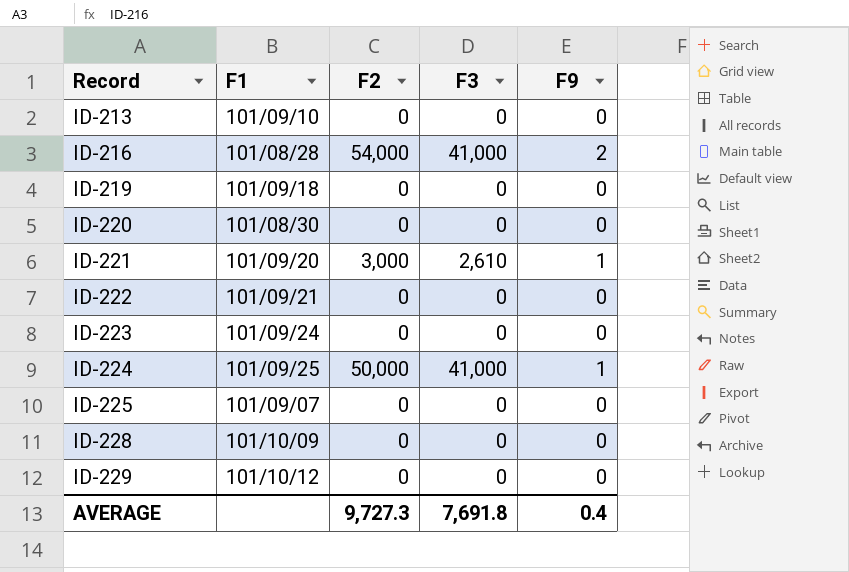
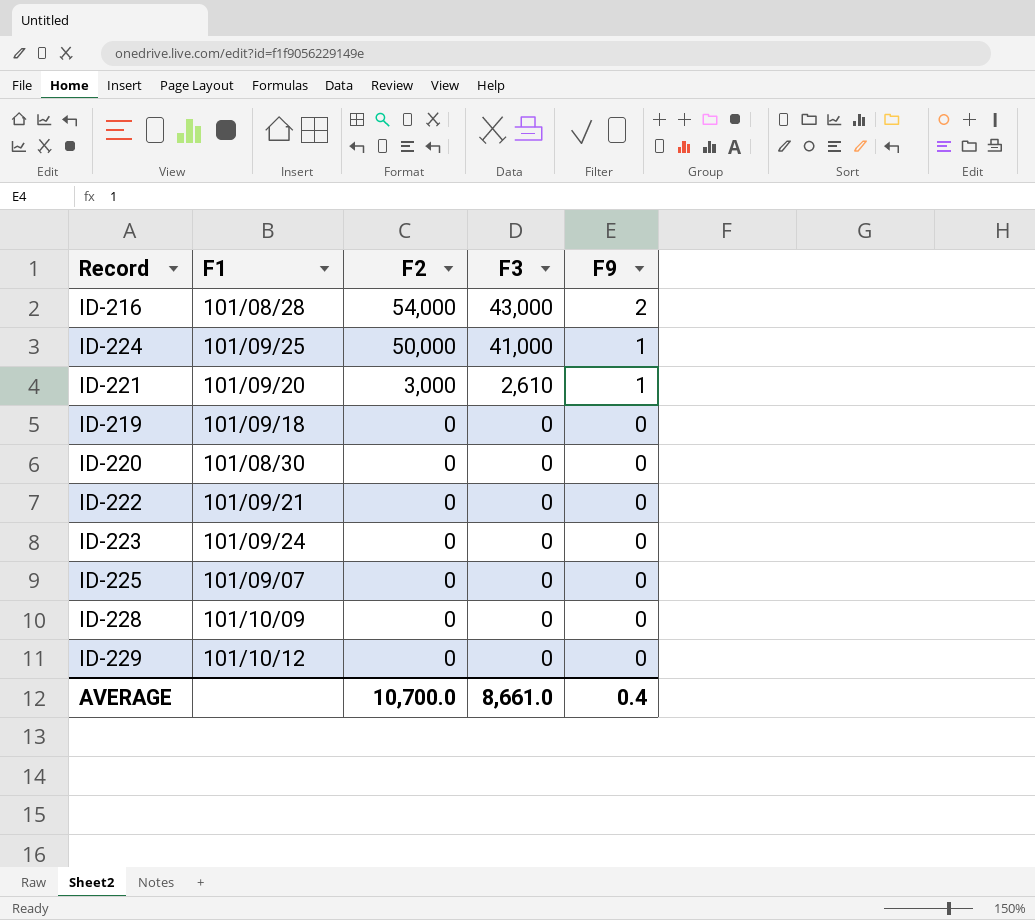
row order: Record ascending -> F2 descending
row ID-213: 101/09/10 | 0 | 0 | 0 -> none
ID-216 | F3: 41,000 -> 43,000
AVERAGE | F2: 9,727.3 -> 10,700.0
AVERAGE | F3: 7,691.8 -> 8,661.0

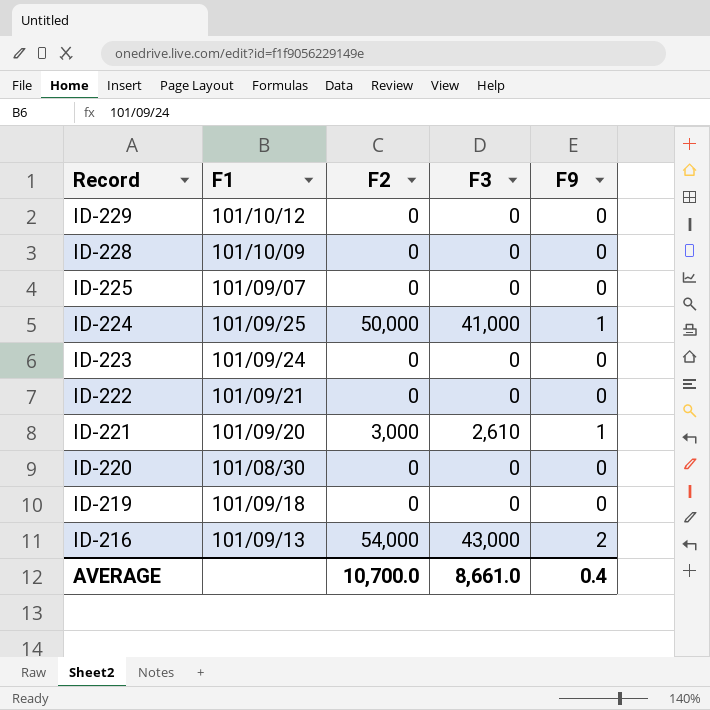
row order: F2 descending -> Record descending
ID-216 | F1: 101/08/28 -> 101/09/13

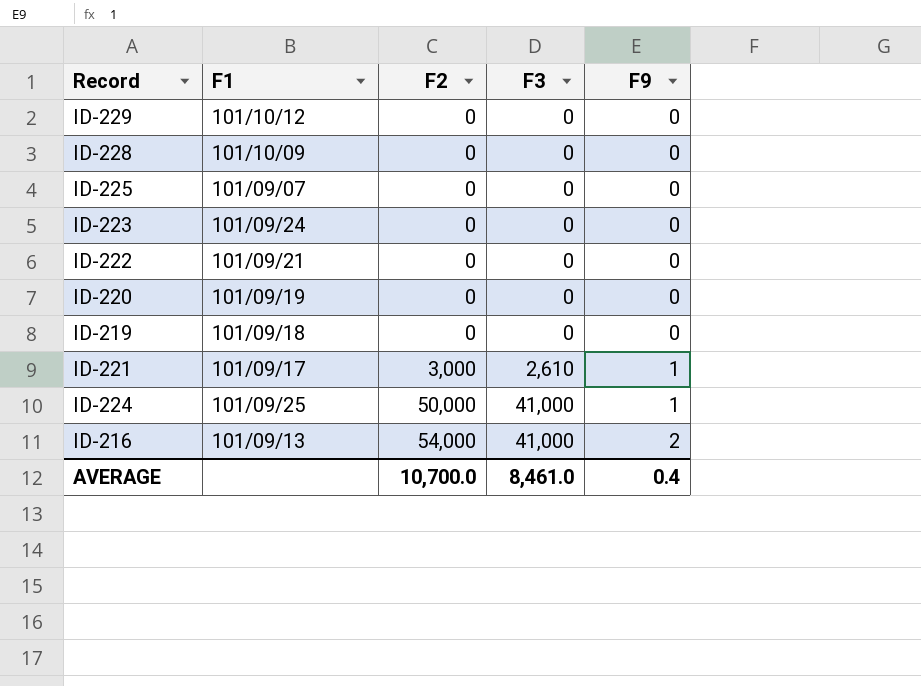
row order: Record descending -> F2 ascending
ID-220 | F1: 101/08/30 -> 101/09/19
ID-221 | F1: 101/09/20 -> 101/09/17
ID-216 | F3: 43,000 -> 41,000
AVERAGE | F3: 8,661.0 -> 8,461.0

